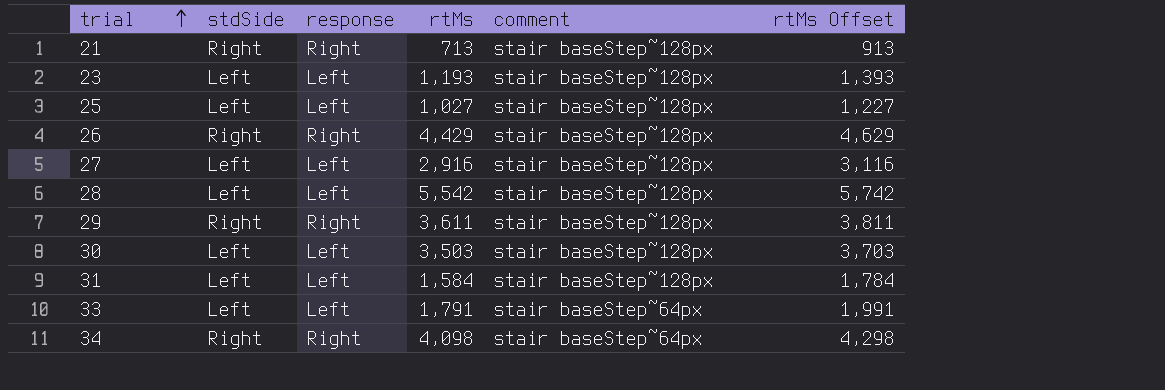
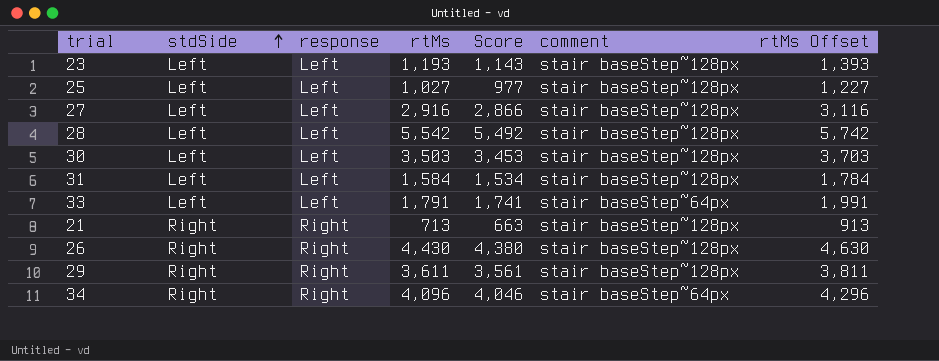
row order: trial ascending -> stdSide ascending
column Score | formula: none -> [rtMs] - 50
26 | rtMs: 4,429 -> 4,430
26 | rtMs Offset: 4,629 -> 4,630
34 | rtMs: 4,098 -> 4,096
34 | rtMs Offset: 4,298 -> 4,296

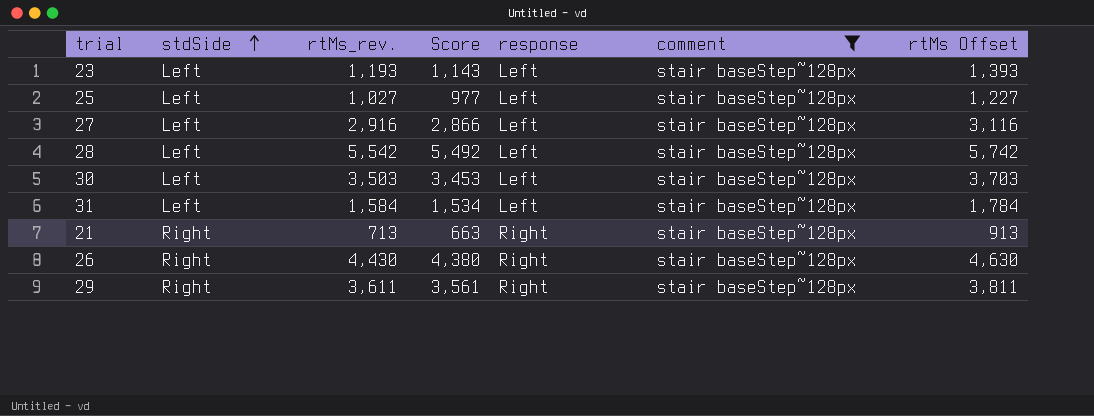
filter: none -> comment = stair baseStep~128px
column name: rtMs -> rtMs_rev.
column response | position: 3 -> 5

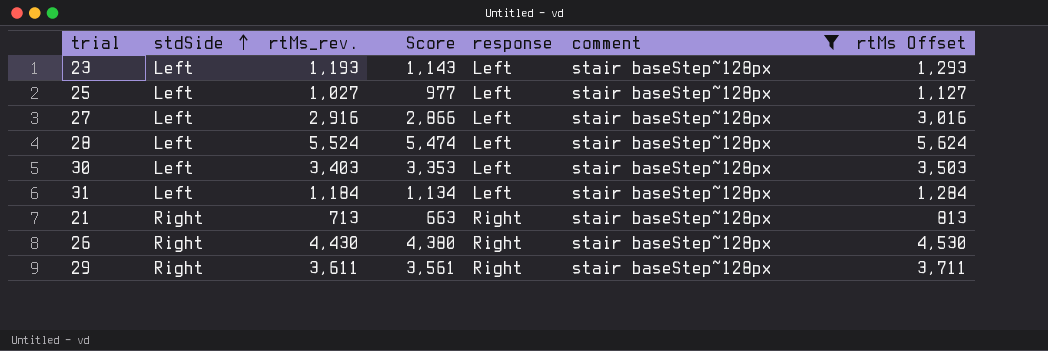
column rtMs Offset | formula: [rtMs_rev.] + 200 -> [rtMs_rev.] + 100
28 | rtMs_rev.: 5,542 -> 5,524
28 | Score: 5,492 -> 5,474
30 | rtMs_rev.: 3,503 -> 3,403
30 | Score: 3,453 -> 3,353
31 | rtMs_rev.: 1,584 -> 1,184
31 | Score: 1,534 -> 1,134

